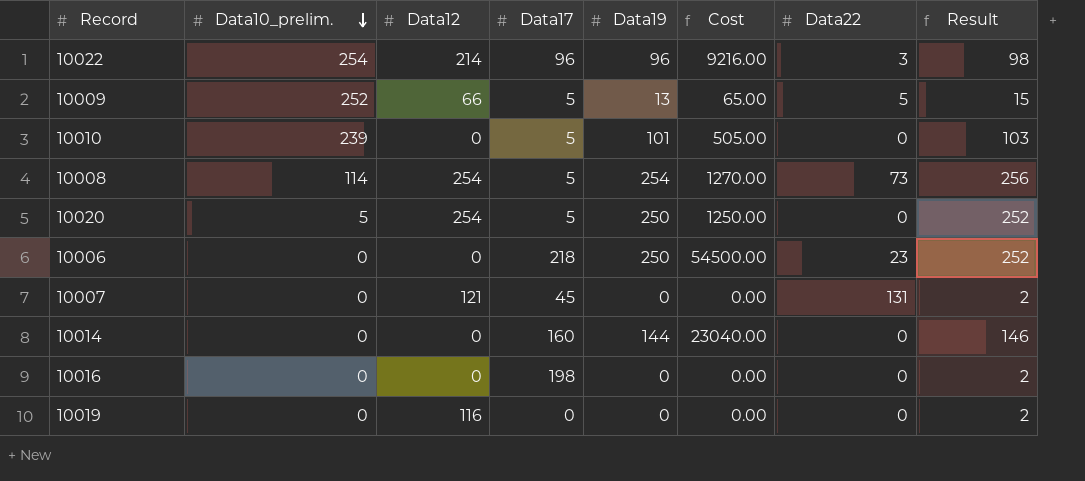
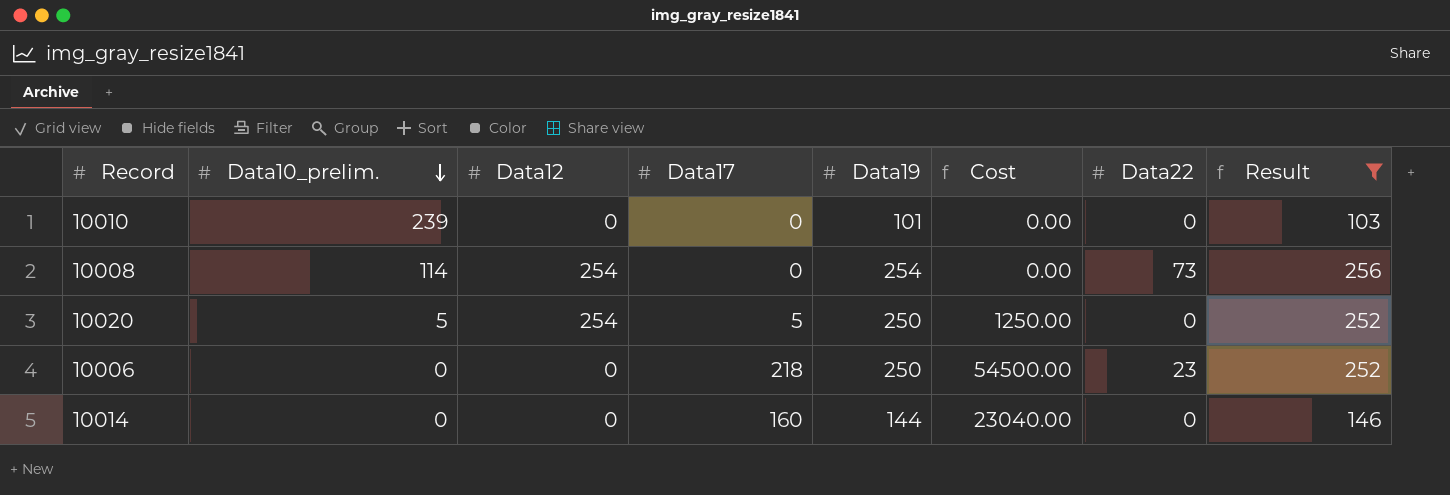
filter: none -> Result >= 103
10010 | Data17: 5 -> 0
10010 | Cost: 505.00 -> 0.00
10008 | Data17: 5 -> 0
10008 | Cost: 1270.00 -> 0.00

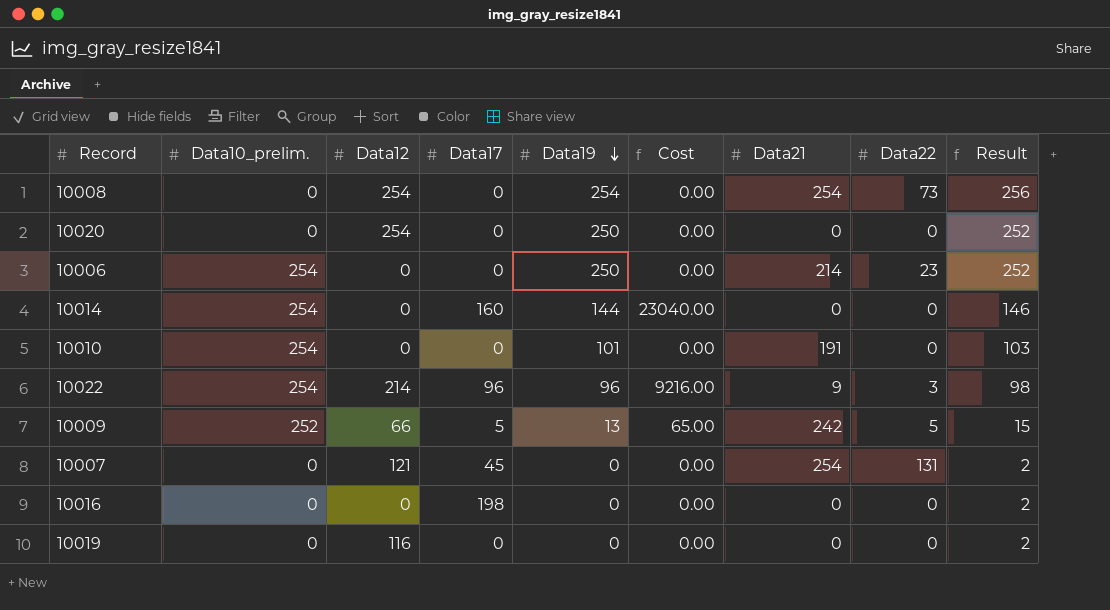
filter: Result >= 103 -> none
row order: Data10_prelim. descending -> Data19 descending
column Data21 | position: none -> 7
10008 | Data10_prelim.: 114 -> 0
10020 | Data10_prelim.: 5 -> 0
10020 | Data17: 5 -> 0
10020 | Cost: 1250.00 -> 0.00
10006 | Data10_prelim.: 0 -> 254
10006 | Data17: 218 -> 0
10006 | Cost: 54500.00 -> 0.00
10014 | Data10_prelim.: 0 -> 254
10010 | Data10_prelim.: 239 -> 254

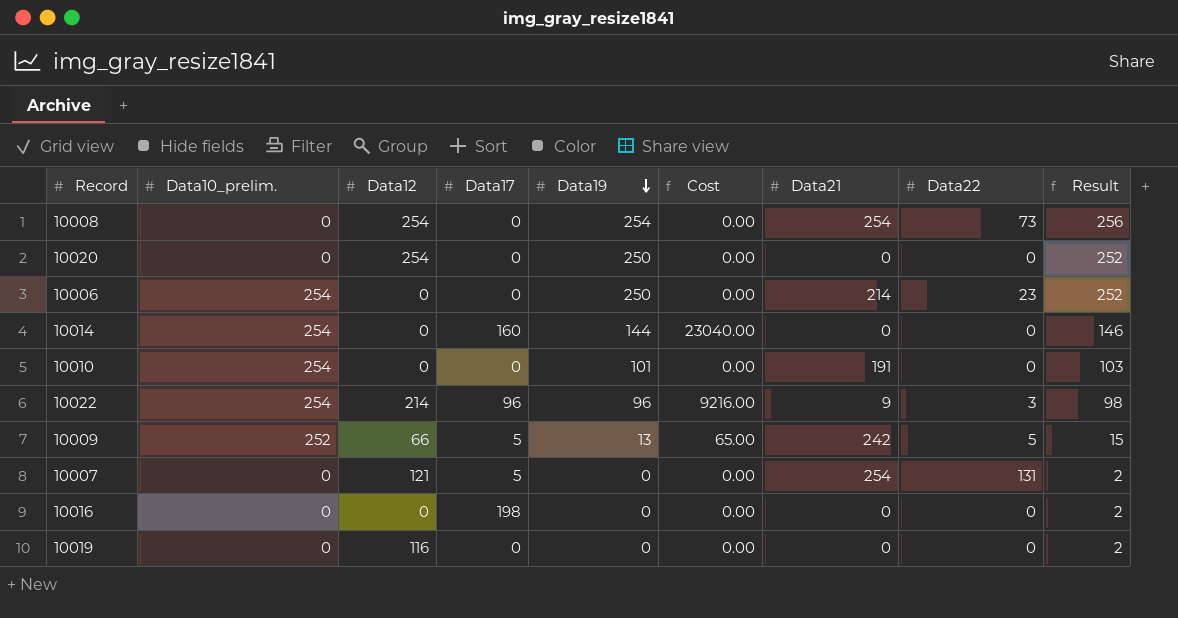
10007 | Data17: 45 -> 5

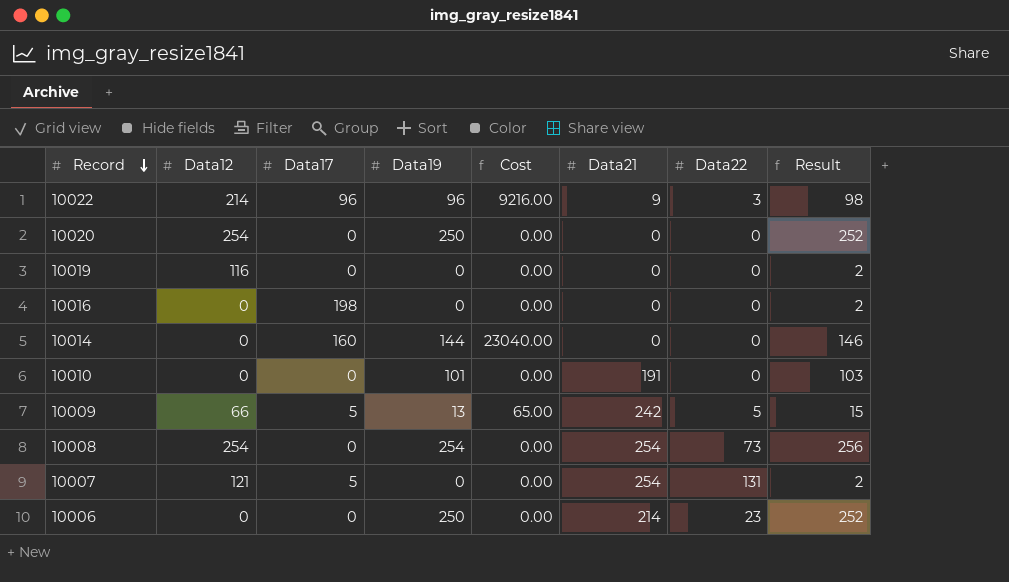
row order: Data19 descending -> Record descending
column Data10_prelim. | position: 2 -> none

